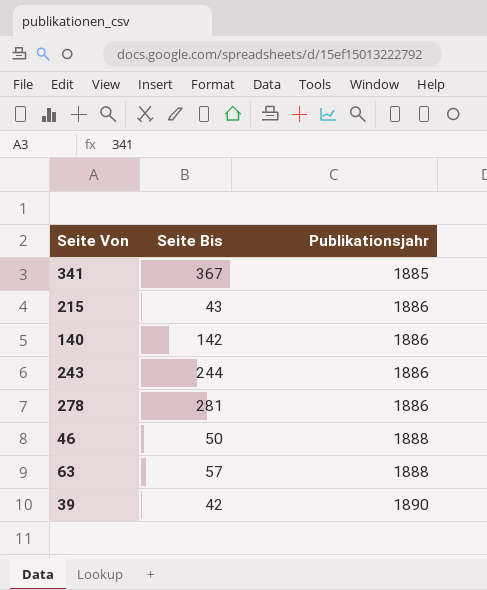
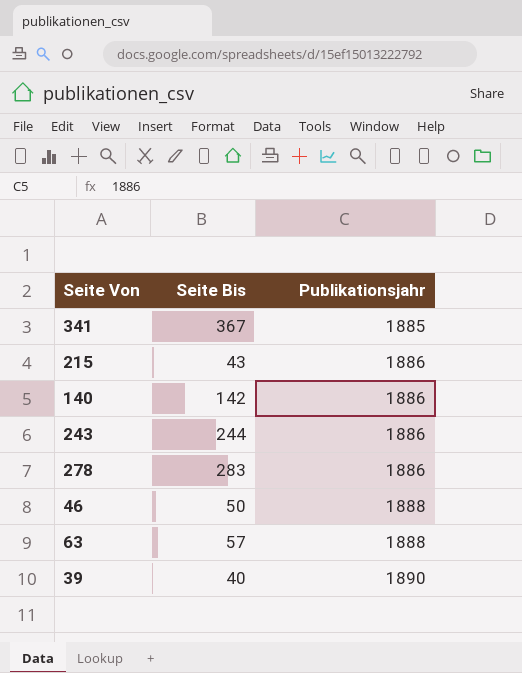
278 | Seite Bis: 281 -> 283
39 | Seite Bis: 42 -> 40

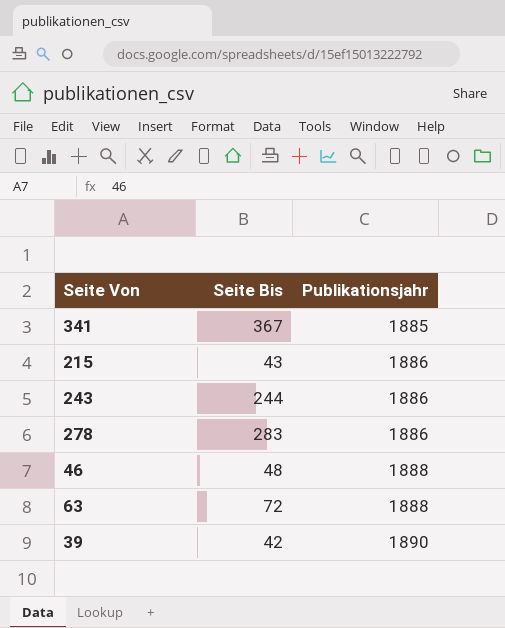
row 140: 142 | 1886 -> none
46 | Seite Bis: 50 -> 48
63 | Seite Bis: 57 -> 72
39 | Seite Bis: 40 -> 42

